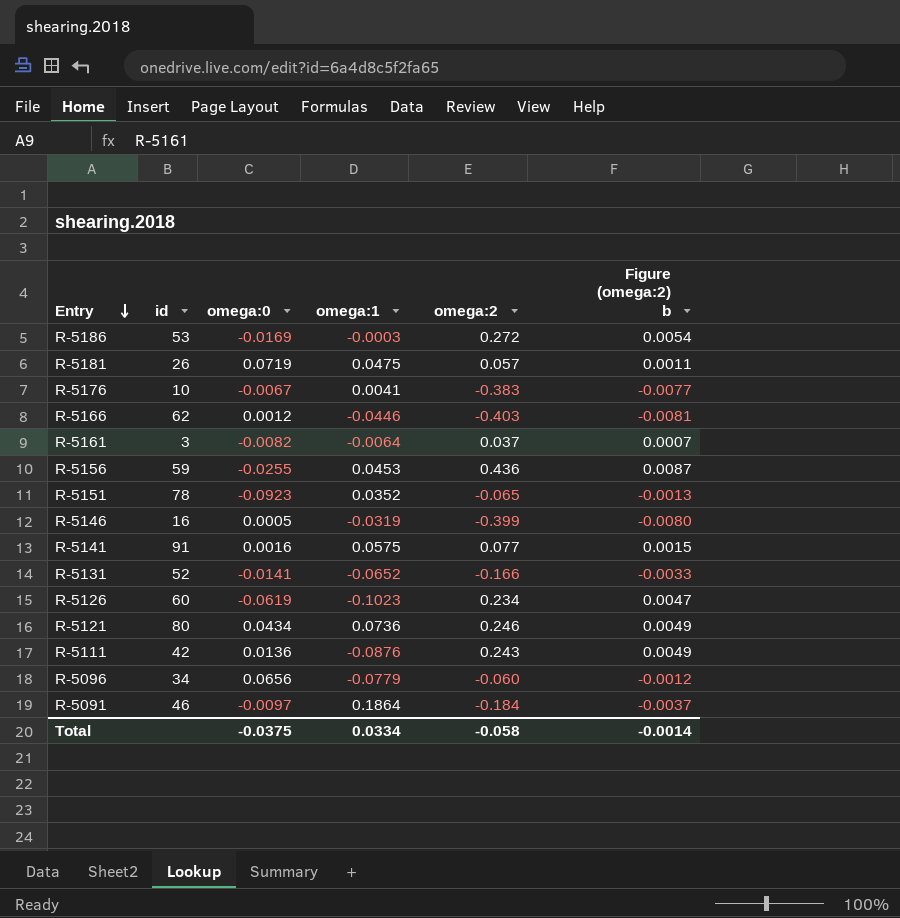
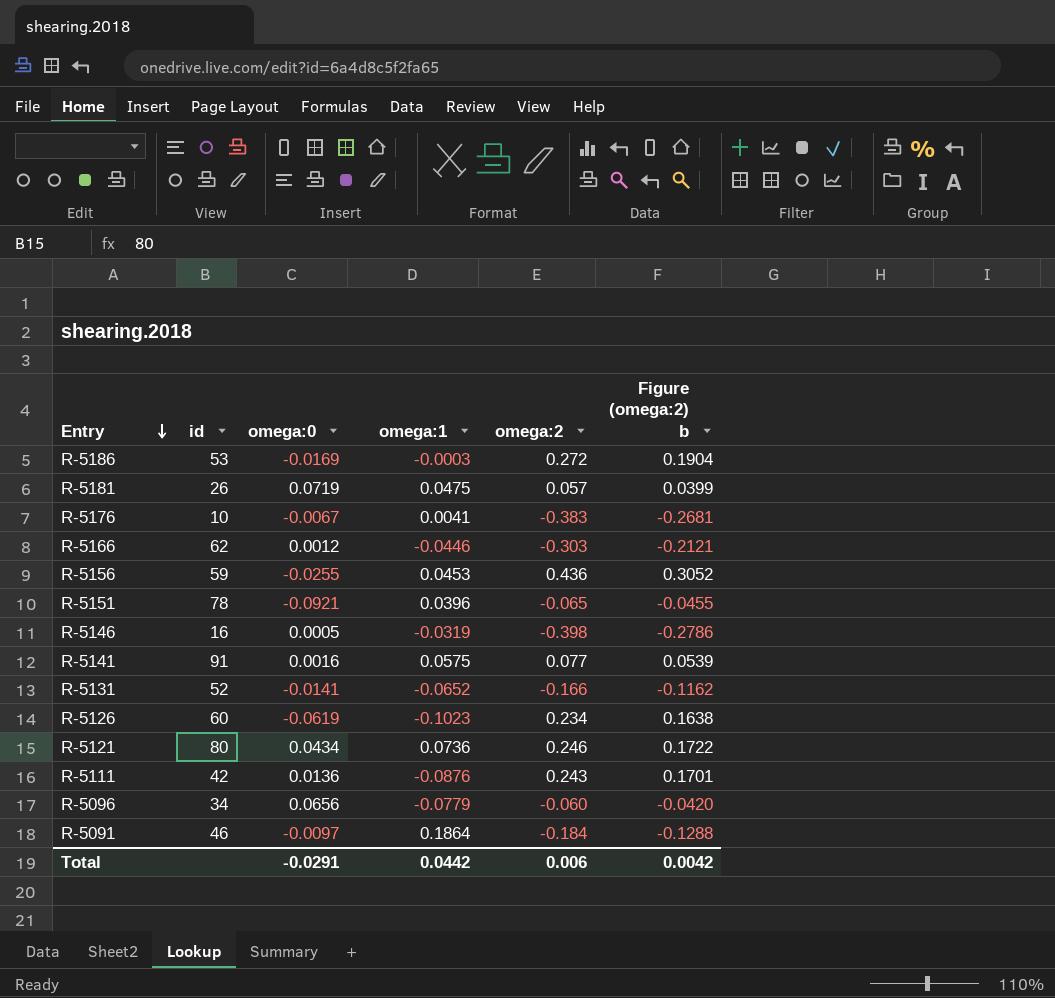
column Figure (omega:2) b | formula: [omega:2] * 0.02 -> [omega:2] * 0.7
row R-5161: 3 | -0.0082 | -0.0064 | 0.037 | 0.0007 -> none
R-5166 | omega:2: -0.403 -> -0.303
R-5151 | omega:0: -0.0923 -> -0.0921
R-5151 | omega:1: 0.0352 -> 0.0396
R-5146 | omega:2: -0.399 -> -0.398
Total | omega:0: -0.0375 -> -0.0291
Total | omega:1: 0.0334 -> 0.0442
Total | omega:2: -0.058 -> 0.006
Total | Figure (omega:2) b: -0.0014 -> 0.0042

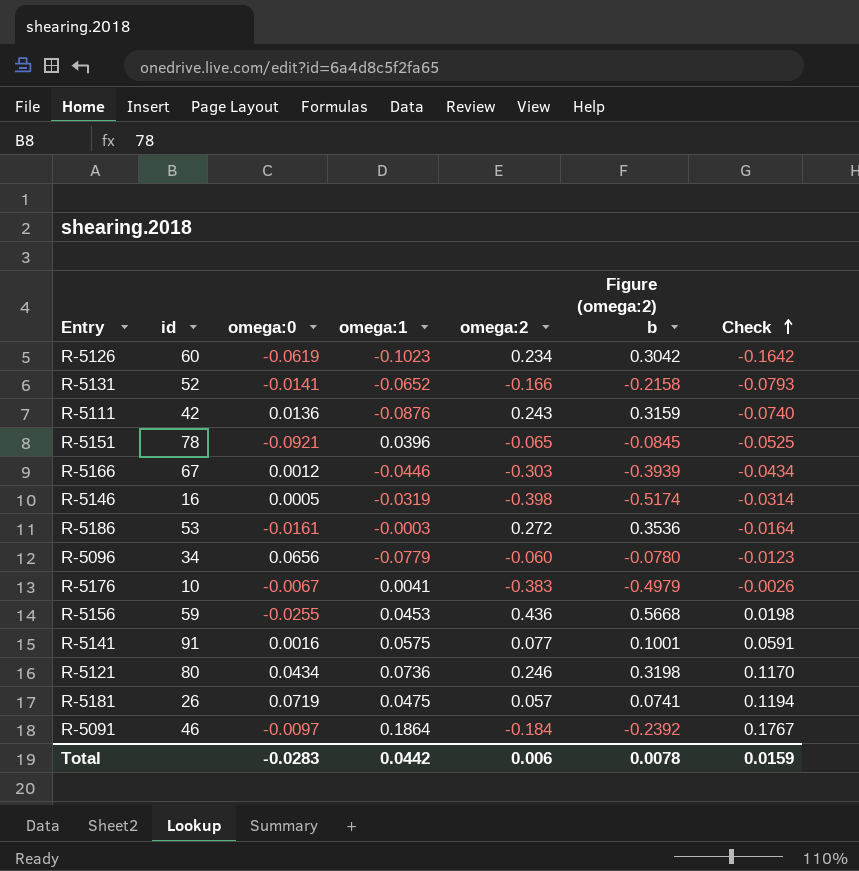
row order: Entry descending -> Check ascending
column Figure (omega:2) b | formula: [omega:2] * 0.7 -> [omega:2] * 1.3
column Check | formula: none -> [omega:0] + [omega:1]
R-5166 | id: 62 -> 67
R-5186 | omega:0: -0.0169 -> -0.0161
Total | omega:0: -0.0291 -> -0.0283
Total | Figure (omega:2) b: 0.0042 -> 0.0078

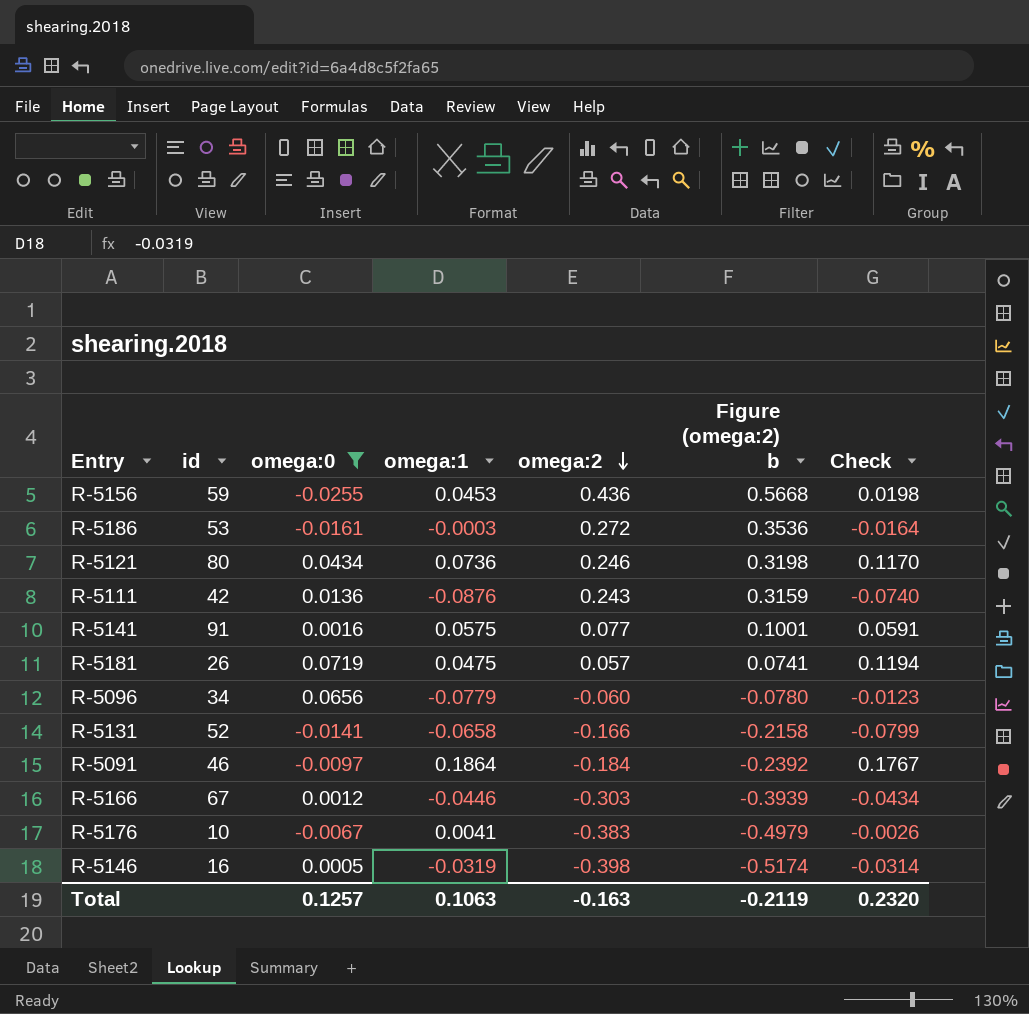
filter: none -> omega:0 >= -0.0255
row order: Check ascending -> omega:2 descending
R-5131 | omega:1: -0.0652 -> -0.0658
R-5131 | Check: -0.0793 -> -0.0799
Total | omega:0: -0.0283 -> 0.1257
Total | omega:1: 0.0442 -> 0.1063
Total | omega:2: 0.006 -> -0.163
Total | Figure (omega:2) b: 0.0078 -> -0.2119
Total | Check: 0.0159 -> 0.2320

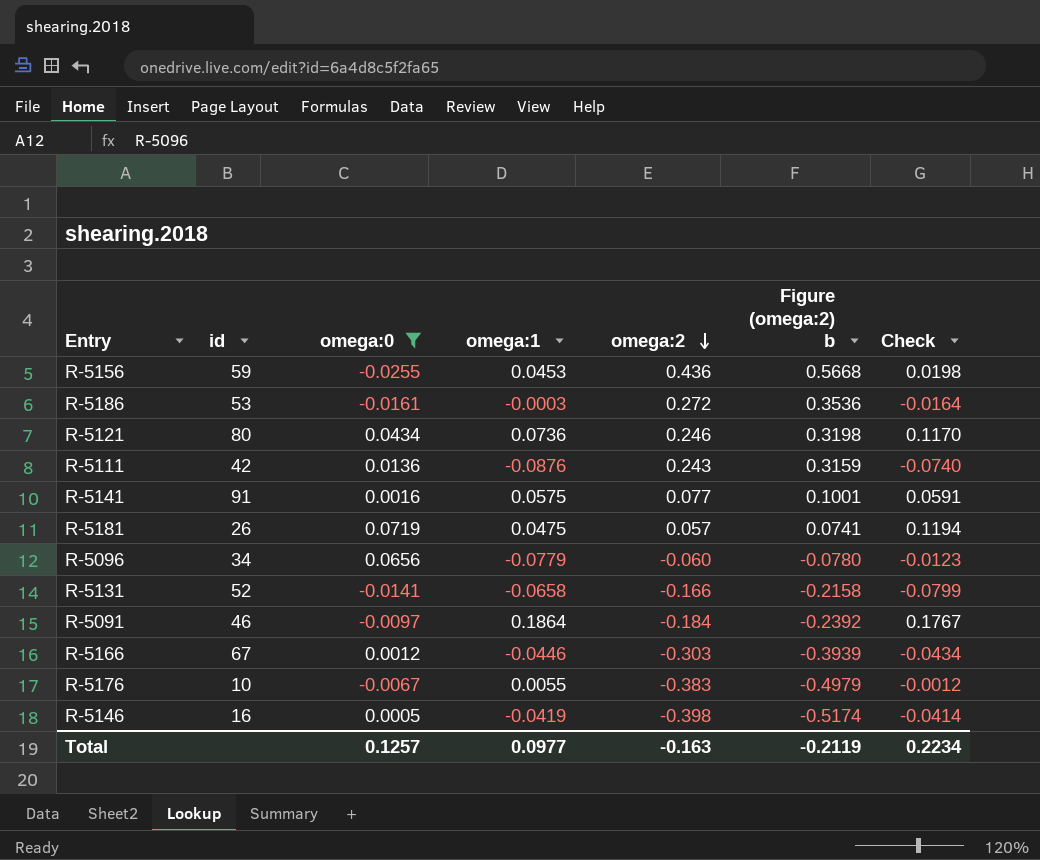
R-5176 | omega:1: 0.0041 -> 0.0055
R-5176 | Check: -0.0026 -> -0.0012
R-5146 | omega:1: -0.0319 -> -0.0419
R-5146 | Check: -0.0314 -> -0.0414
Total | omega:1: 0.1063 -> 0.0977
Total | Check: 0.2320 -> 0.2234

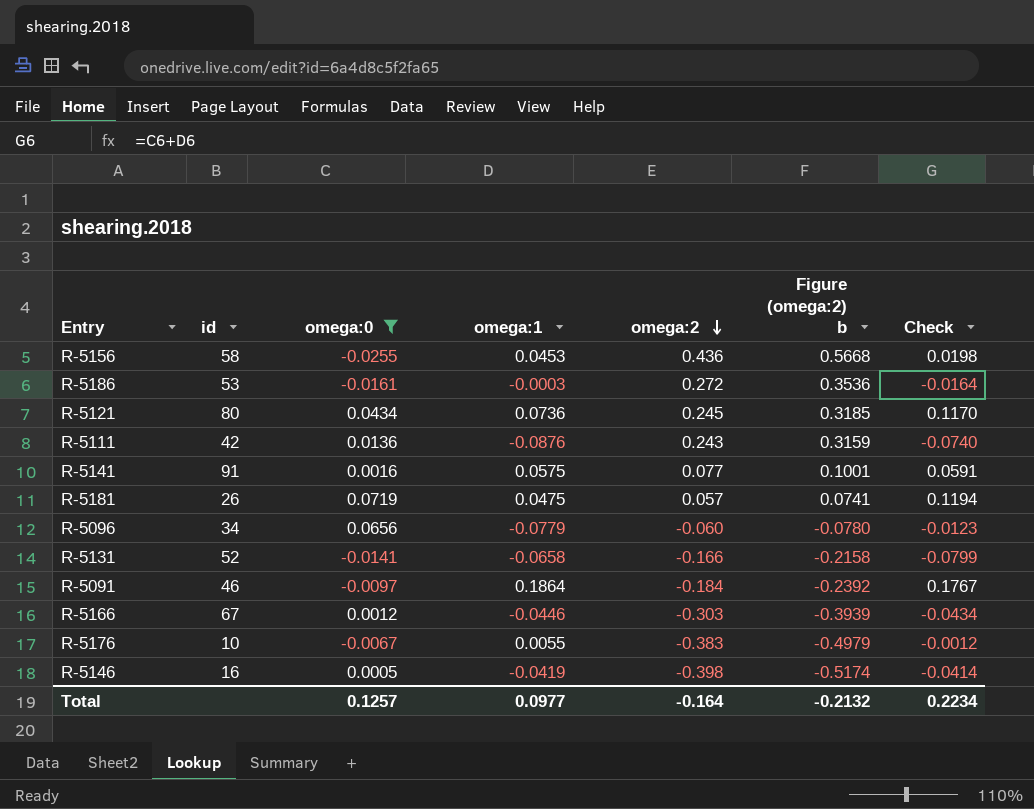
R-5156 | id: 59 -> 58
R-5121 | omega:2: 0.246 -> 0.245
R-5121 | Figure (omega:2) b: 0.3198 -> 0.3185
Total | omega:2: -0.163 -> -0.164
Total | Figure (omega:2) b: -0.2119 -> -0.2132

